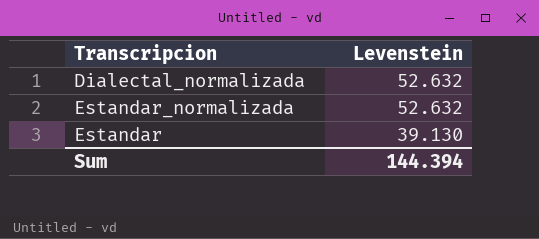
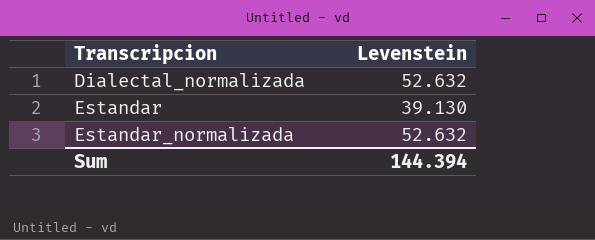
row order: Levenstein descending -> Transcripcion ascending

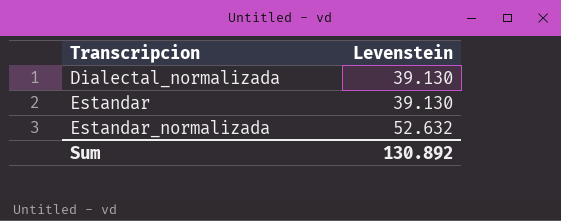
Dialectal_normalizada | Levenstein: 52.632 -> 39.130
Sum | Levenstein: 144.394 -> 130.892

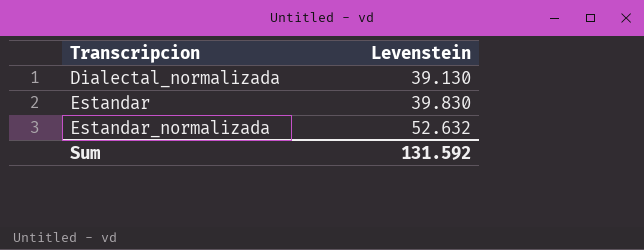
Estandar | Levenstein: 39.130 -> 39.830
Sum | Levenstein: 130.892 -> 131.592

